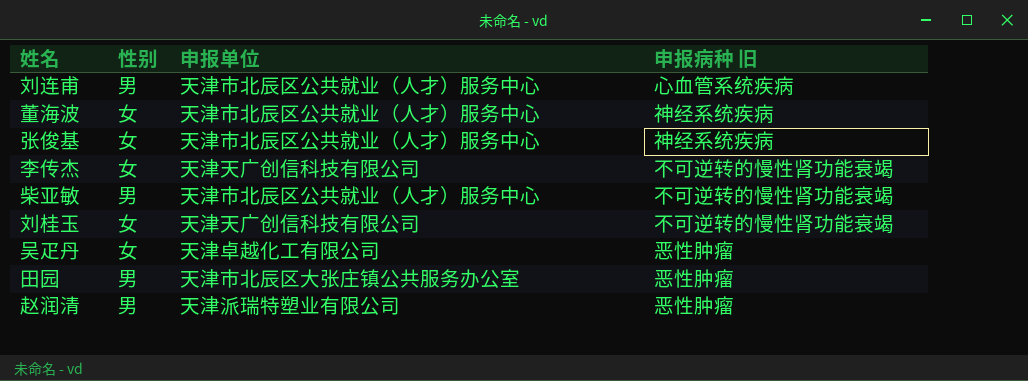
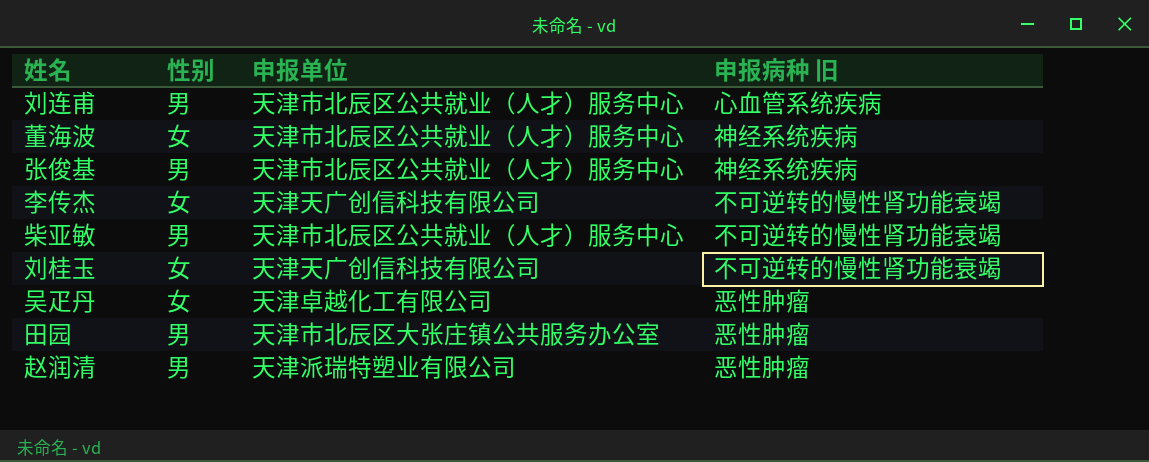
张俊基 | 性别: 女 -> 男

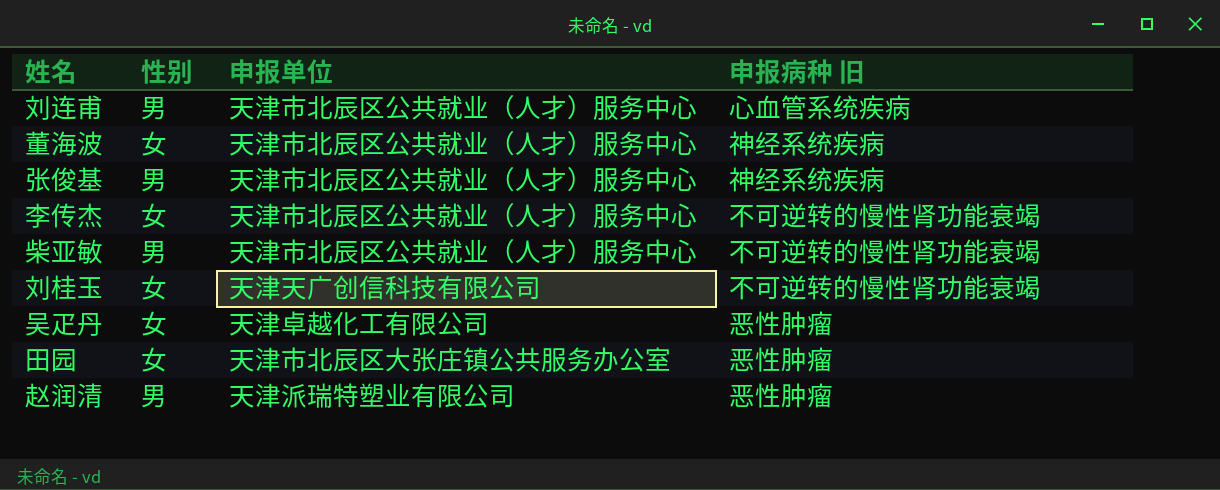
李传杰 | 申报单位: 天津天广创信科技有限公司 -> 天津市北辰区公共就业（人才）服务中心
田园 | 性别: 男 -> 女

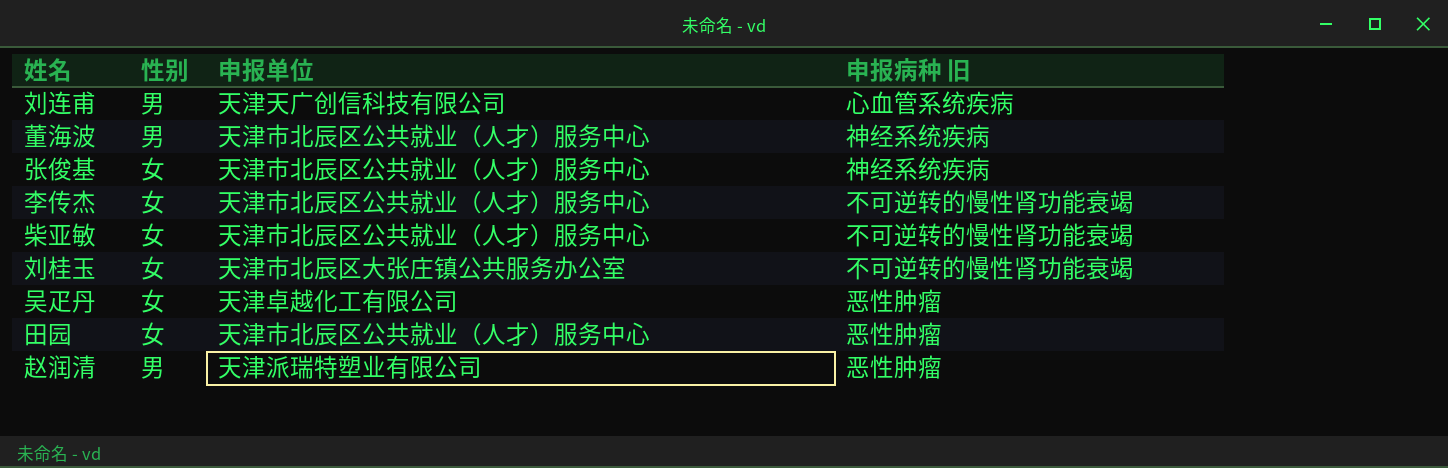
刘连甫 | 申报单位: 天津市北辰区公共就业（人才）服务中心 -> 天津天广创信科技有限公司
董海波 | 性别: 女 -> 男
张俊基 | 性别: 男 -> 女
柴亚敏 | 性别: 男 -> 女
刘桂玉 | 申报单位: 天津天广创信科技有限公司 -> 天津市北辰区大张庄镇公共服务办公室
田园 | 申报单位: 天津市北辰区大张庄镇公共服务办公室 -> 天津市北辰区公共就业（人才）服务中心

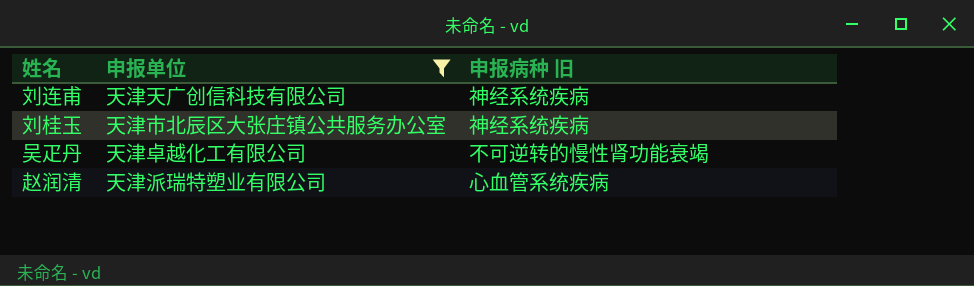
filter: none -> 申报单位 != 天津市北辰区公共就业（人才）服务中心
column 性别 | position: 2 -> none
刘连甫 | 申报病种 旧: 心血管系统疾病 -> 神经系统疾病
刘桂玉 | 申报病种 旧: 不可逆转的慢性肾功能衰竭 -> 神经系统疾病
吴疋丹 | 申报病种 旧: 恶性肿瘤 -> 不可逆转的慢性肾功能衰竭
赵润清 | 申报病种 旧: 恶性肿瘤 -> 心血管系统疾病

